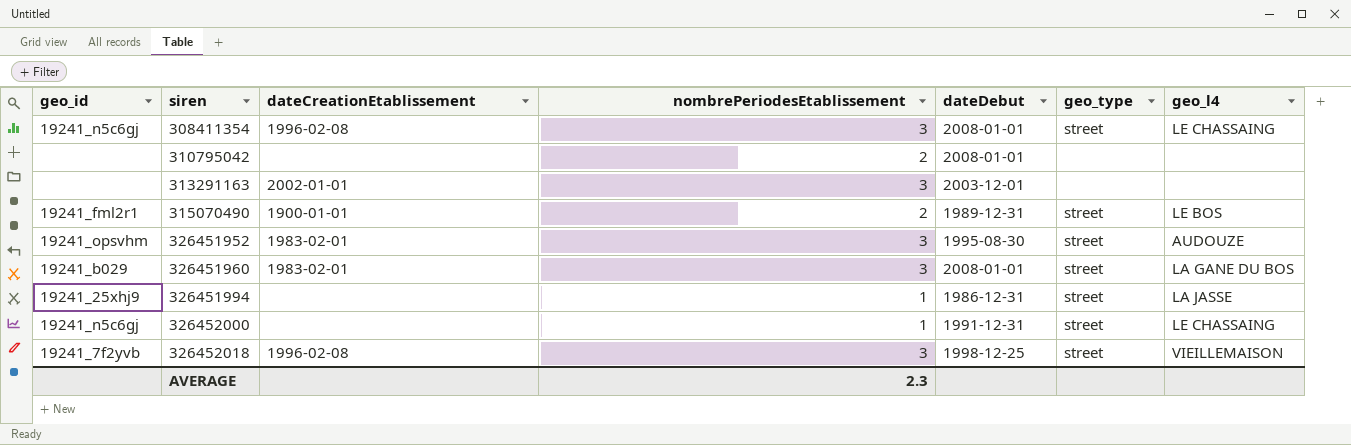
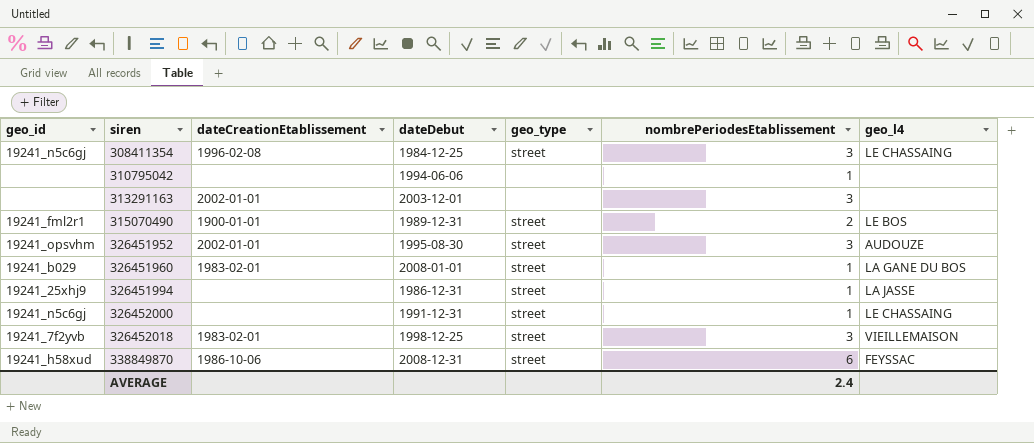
column nombrePeriodesEtablissement | position: 4 -> 6
308411354 | dateDebut: 2008-01-01 -> 1984-12-25
310795042 | dateDebut: 2008-01-01 -> 1994-06-06
310795042 | nombrePeriodesEtablissement: 2 -> 1
326451952 | dateCreationEtablissement: 1983-02-01 -> 2002-01-01
326451960 | nombrePeriodesEtablissement: 3 -> 1
326452018 | dateCreationEtablissement: 1996-02-08 -> 1983-02-01
row 338849870: none -> 19241_h58xud | 1986-10-06 | 2008-12-31 | street | 6 | FEYSSAC
AVERAGE | nombrePeriodesEtablissement: 2.3 -> 2.4

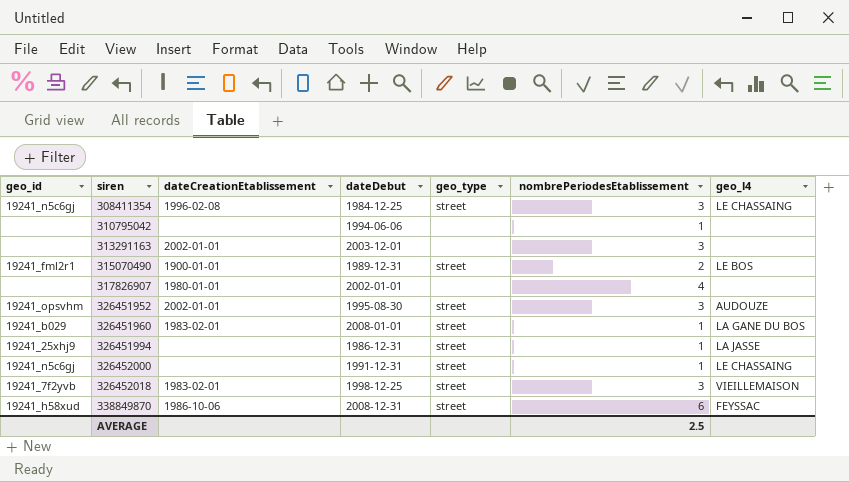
row 317826907: none -> none | 1980-01-01 | 2002-01-01 | none | 4 | none
AVERAGE | nombrePeriodesEtablissement: 2.4 -> 2.5

